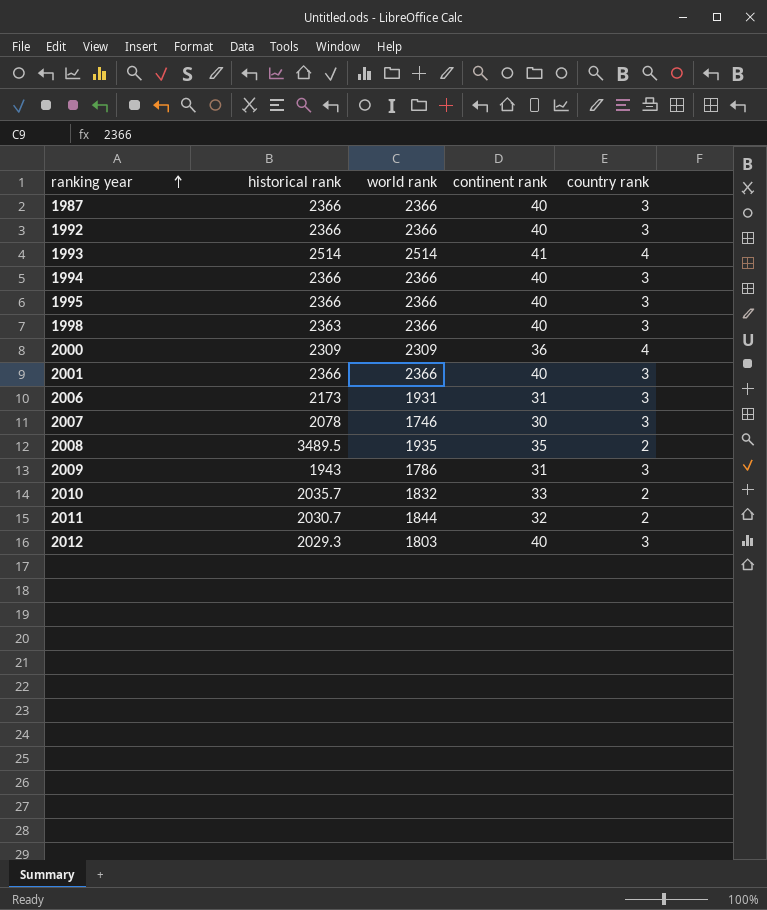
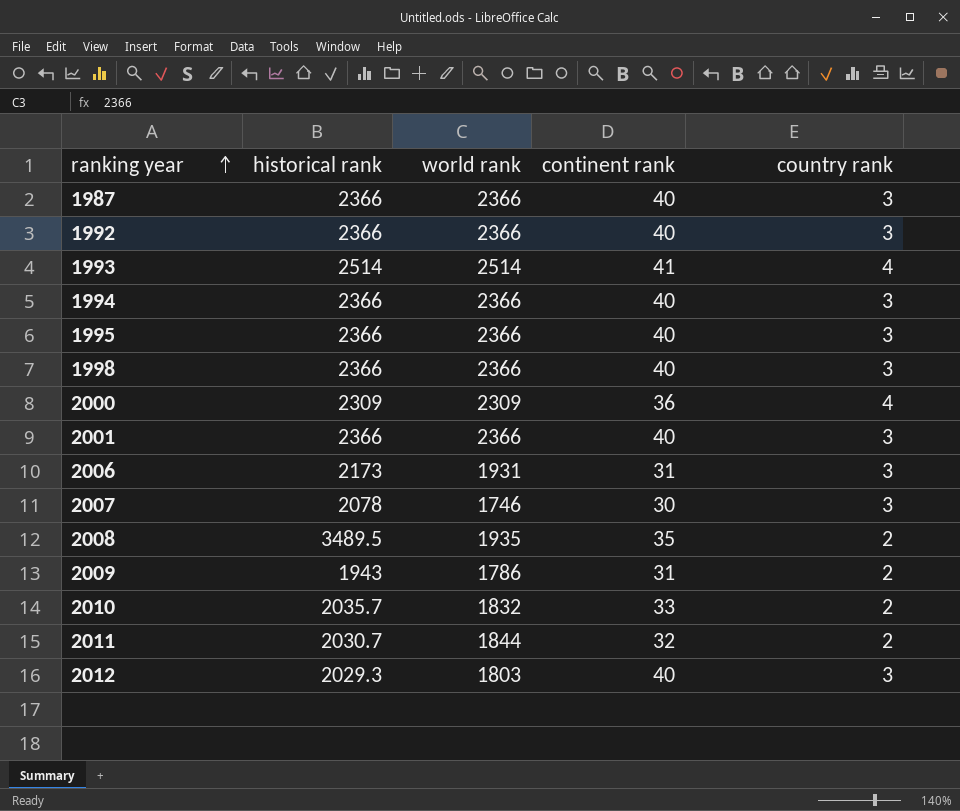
1998 | historical rank: 2363 -> 2366
2009 | country rank: 3 -> 2

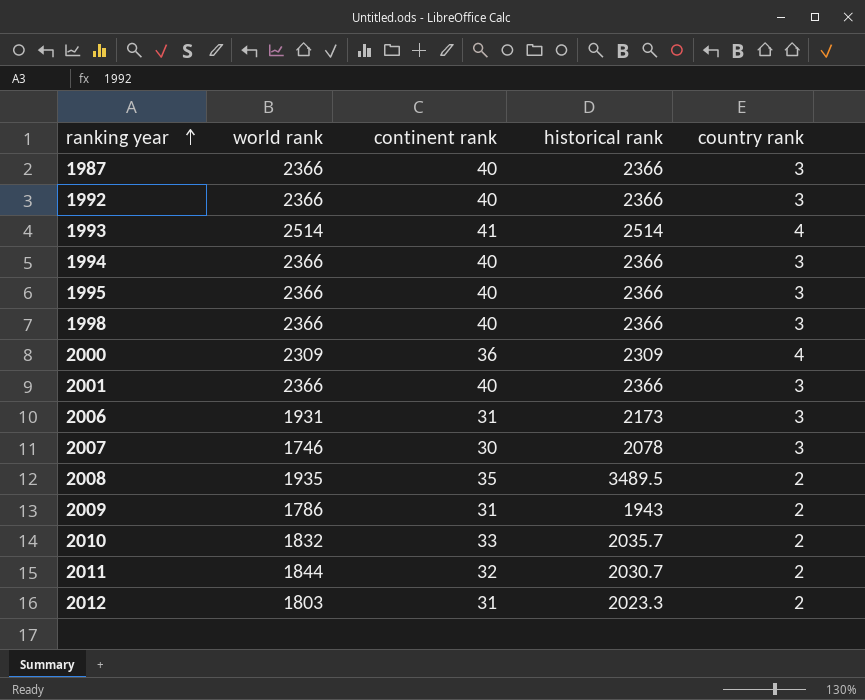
column historical rank | position: 2 -> 4
2012 | continent rank: 40 -> 31
2012 | historical rank: 2029.3 -> 2023.3
2012 | country rank: 3 -> 2

